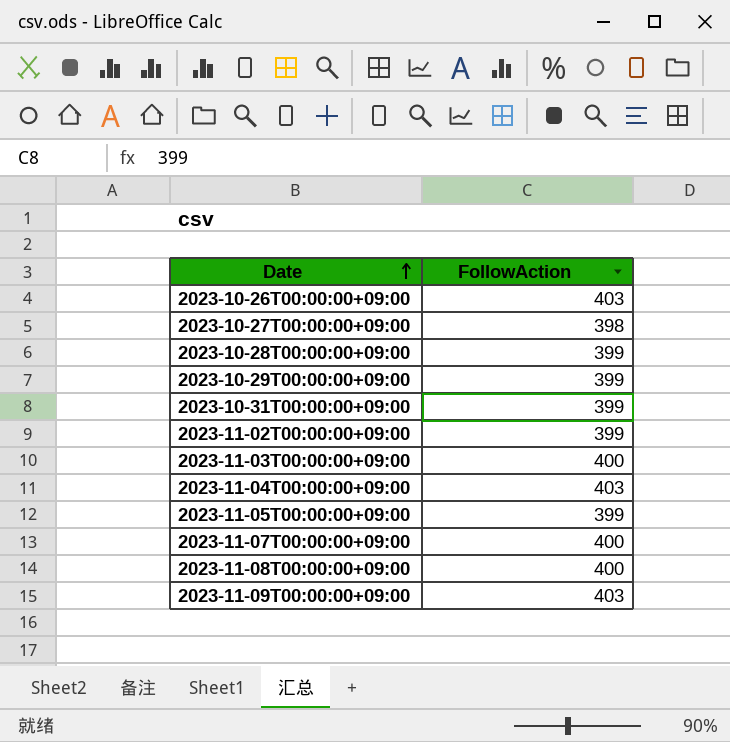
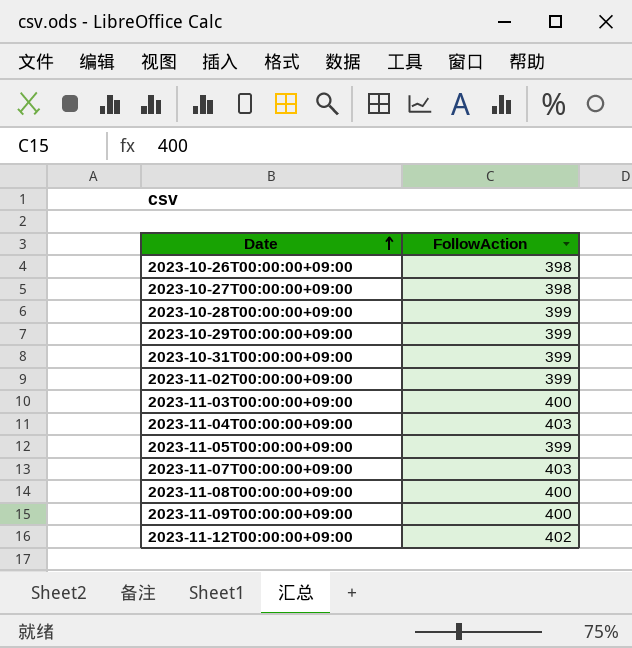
2023-10-26T00:00:00+09:00 | FollowAction: 403 -> 398
2023-11-07T00:00:00+09:00 | FollowAction: 400 -> 403
2023-11-09T00:00:00+09:00 | FollowAction: 403 -> 400
row 2023-11-12T00:00:00+09:00: none -> 402

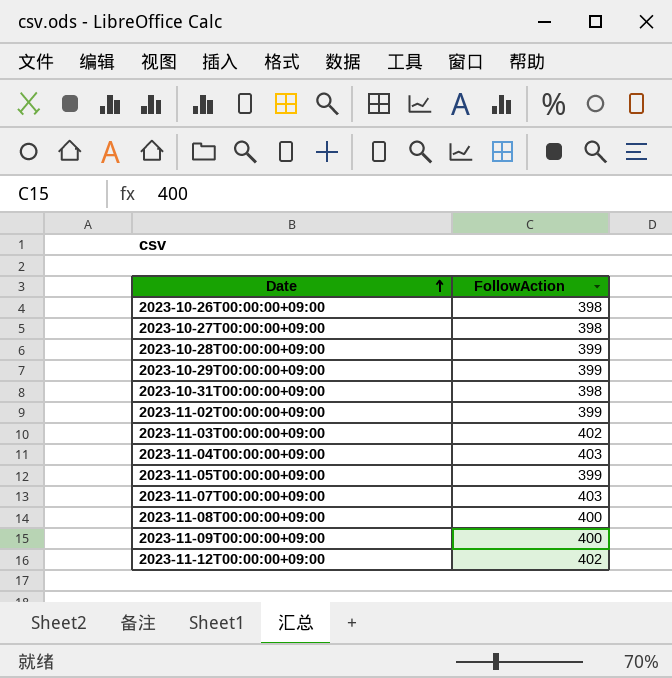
2023-10-31T00:00:00+09:00 | FollowAction: 399 -> 398
2023-11-03T00:00:00+09:00 | FollowAction: 400 -> 402

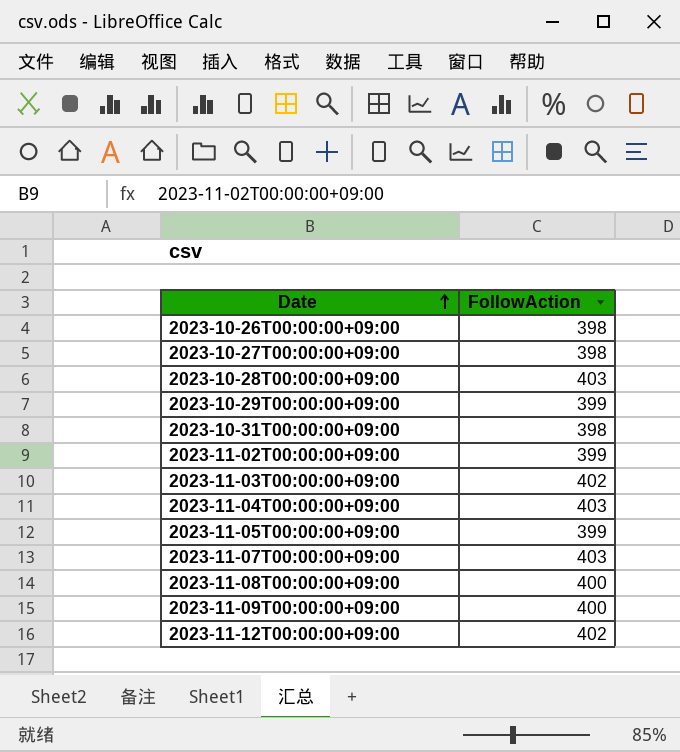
2023-10-28T00:00:00+09:00 | FollowAction: 399 -> 403

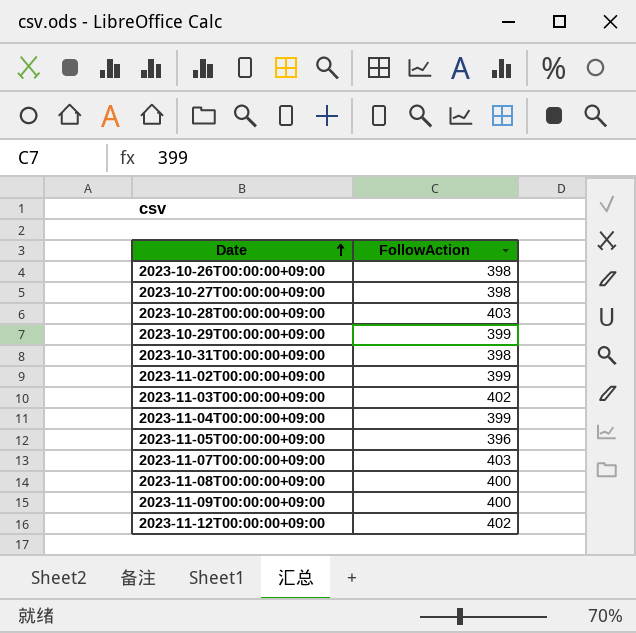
2023-11-04T00:00:00+09:00 | FollowAction: 403 -> 399
2023-11-05T00:00:00+09:00 | FollowAction: 399 -> 396

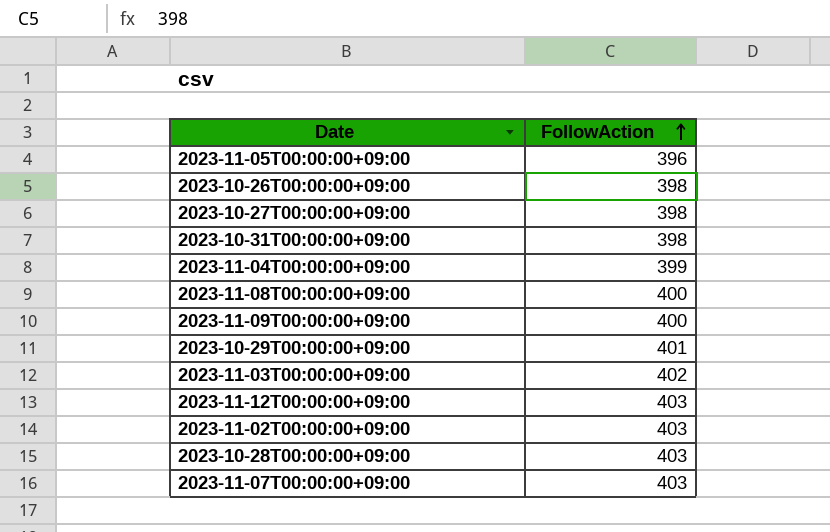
row order: Date ascending -> FollowAction ascending
2023-10-29T00:00:00+09:00 | FollowAction: 399 -> 401
2023-11-12T00:00:00+09:00 | FollowAction: 402 -> 403
2023-11-02T00:00:00+09:00 | FollowAction: 399 -> 403

